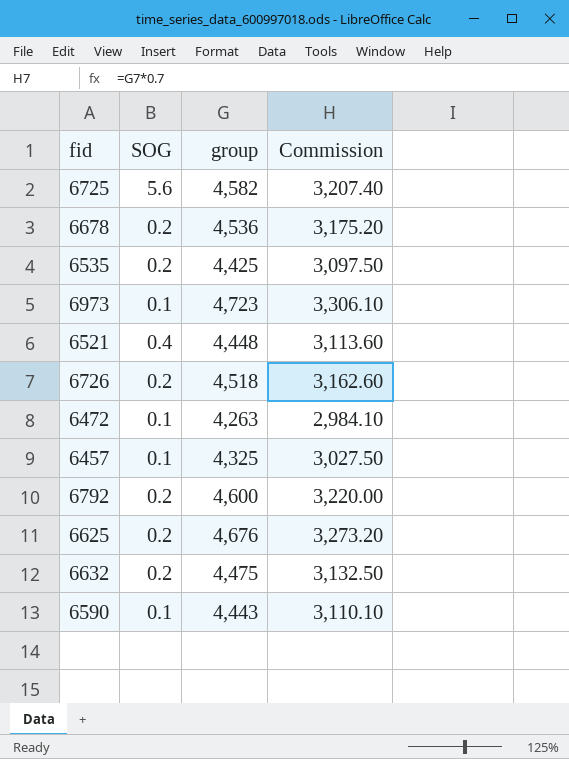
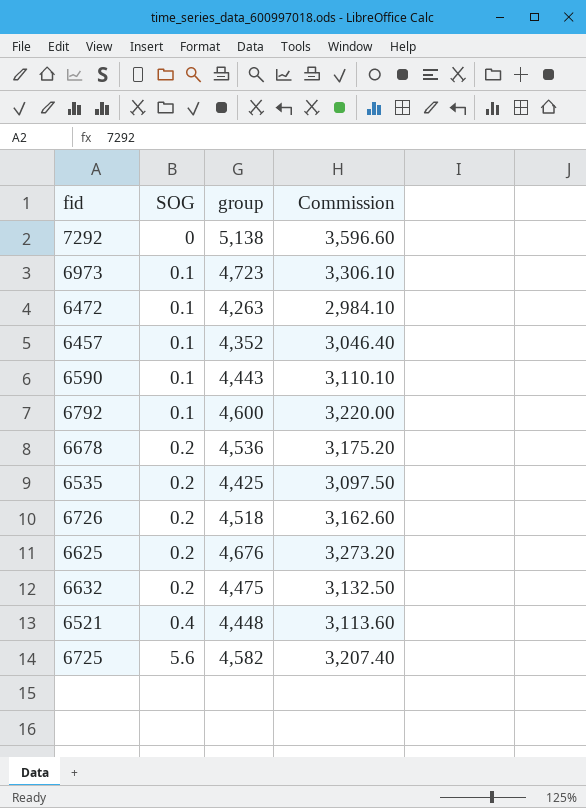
row order: none -> SOG ascending
row 7292: none -> 0 | 5,138 | 3,596.60
6457 | group: 4,325 -> 4,352
6457 | Commission: 3,027.50 -> 3,046.40
6792 | SOG: 0.2 -> 0.1

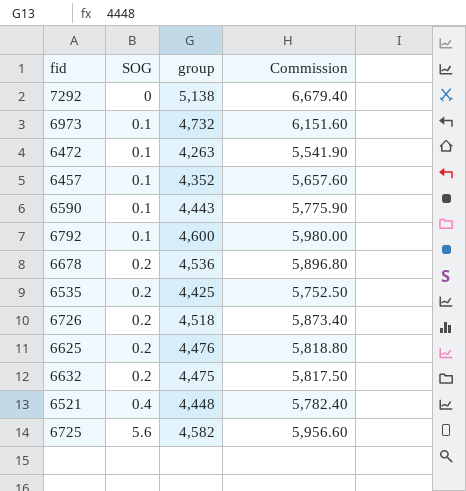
column Commission | formula: [group] * 0.7 -> [group] * 1.3
6973 | group: 4,723 -> 4,732
6625 | group: 4,676 -> 4,476

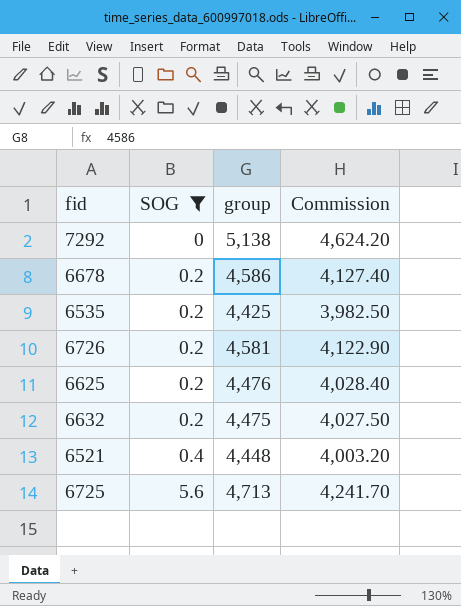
filter: none -> SOG != 0.1
column Commission | formula: [group] * 1.3 -> [group] * 0.9
6678 | group: 4,536 -> 4,586
6726 | group: 4,518 -> 4,581
6725 | group: 4,582 -> 4,713

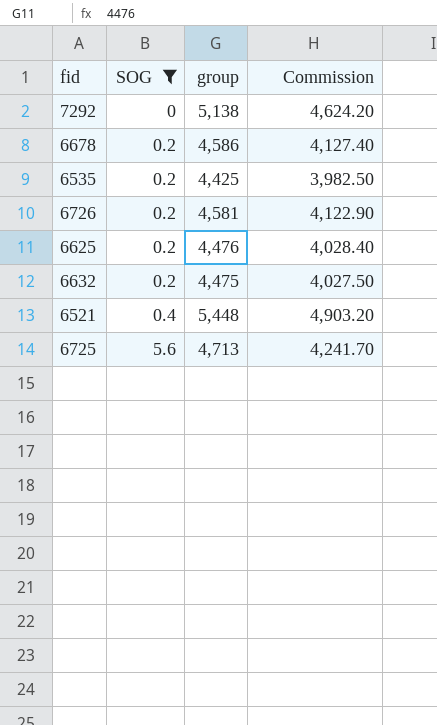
6521 | group: 4,448 -> 5,448
6521 | Commission: 4,003.20 -> 4,903.20

